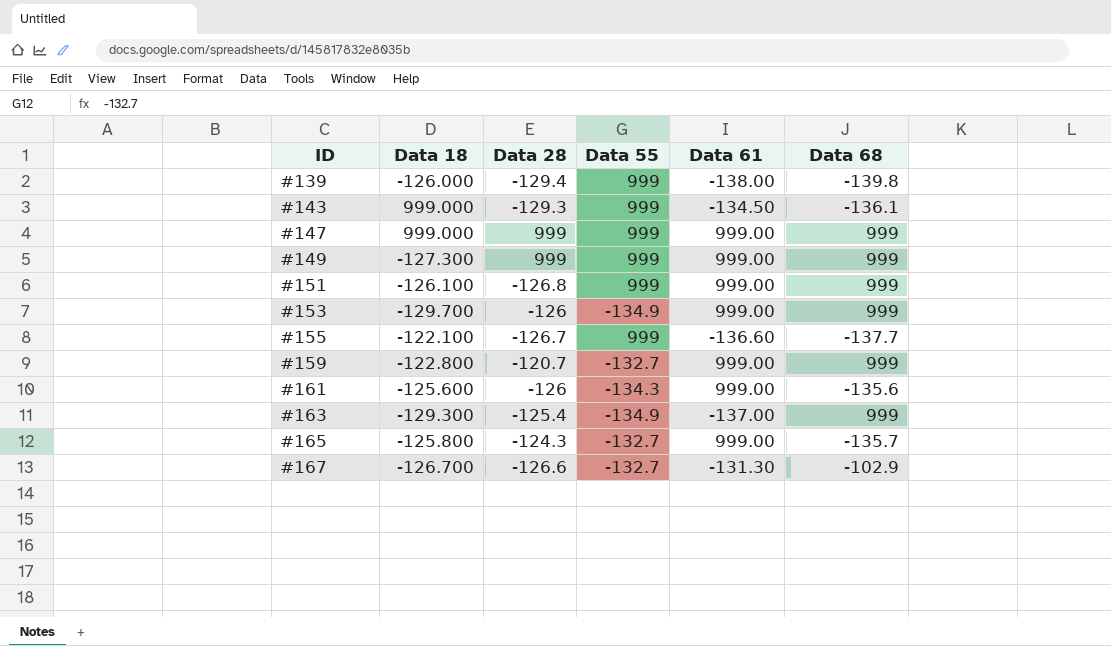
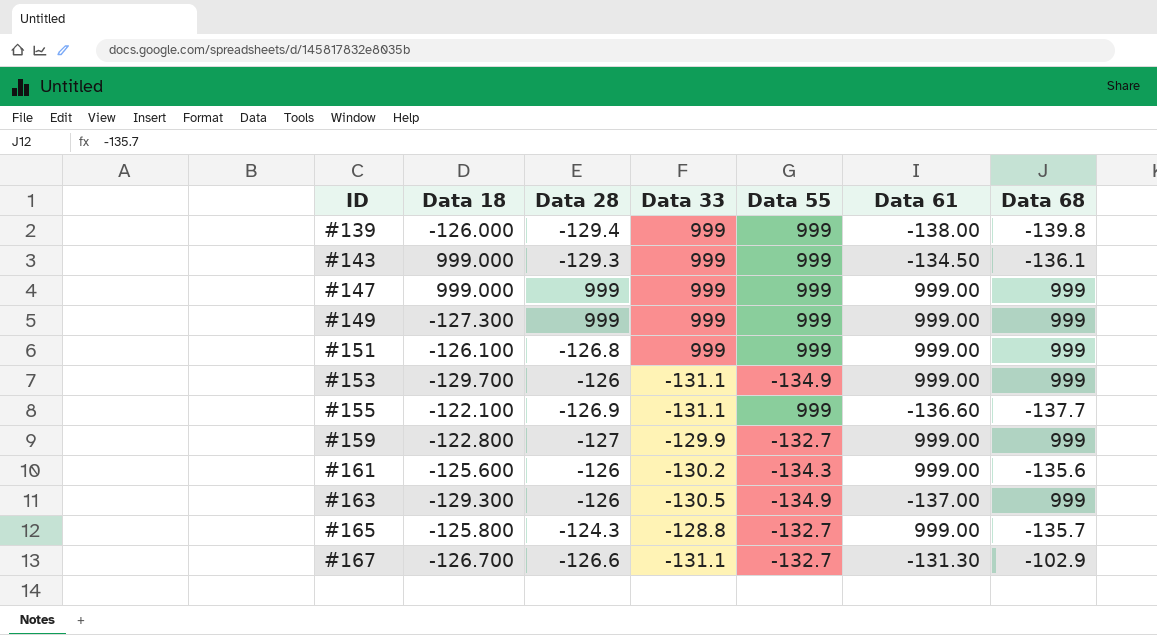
column Data 33 | position: none -> 4
#155 | Data 28: -126.7 -> -126.9
#159 | Data 28: -120.7 -> -127
#163 | Data 28: -125.4 -> -126

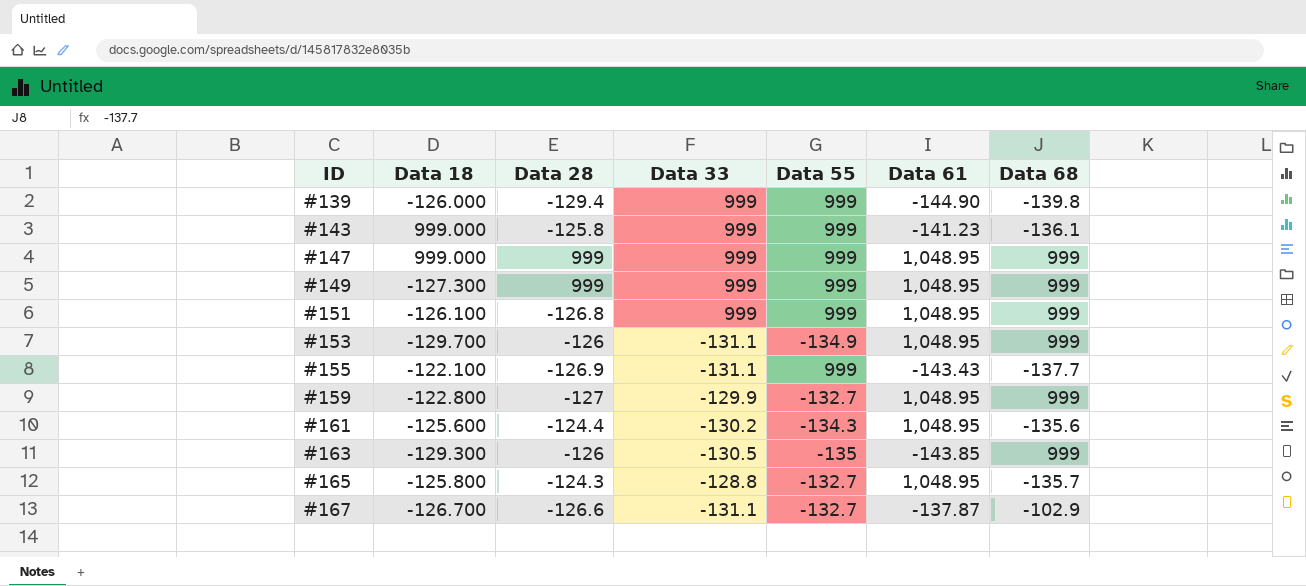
#139 | Data 61: -138.00 -> -144.90
#143 | Data 28: -129.3 -> -125.8
#143 | Data 61: -134.50 -> -141.23
#147 | Data 61: 999.00 -> 1,048.95
#149 | Data 61: 999.00 -> 1,048.95
#151 | Data 61: 999.00 -> 1,048.95
#153 | Data 61: 999.00 -> 1,048.95
#155 | Data 61: -136.60 -> -143.43
#159 | Data 61: 999.00 -> 1,048.95
#161 | Data 28: -126 -> -124.4
#161 | Data 61: 999.00 -> 1,048.95
#163 | Data 55: -134.9 -> -135
#163 | Data 61: -137.00 -> -143.85
#165 | Data 61: 999.00 -> 1,048.95
#167 | Data 61: -131.30 -> -137.87

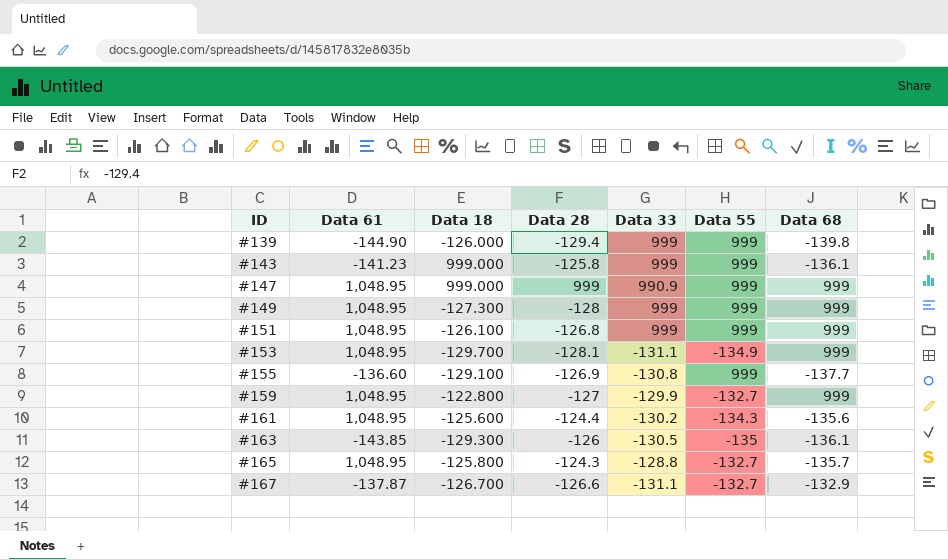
column Data 61 | position: 6 -> 2
#147 | Data 33: 999 -> 990.9
#149 | Data 28: 999 -> -128
#153 | Data 28: -126 -> -128.1
#155 | Data 61: -143.43 -> -136.60
#155 | Data 18: -122.100 -> -129.100
#155 | Data 33: -131.1 -> -130.8
#163 | Data 68: 999 -> -136.1
#167 | Data 68: -102.9 -> -132.9

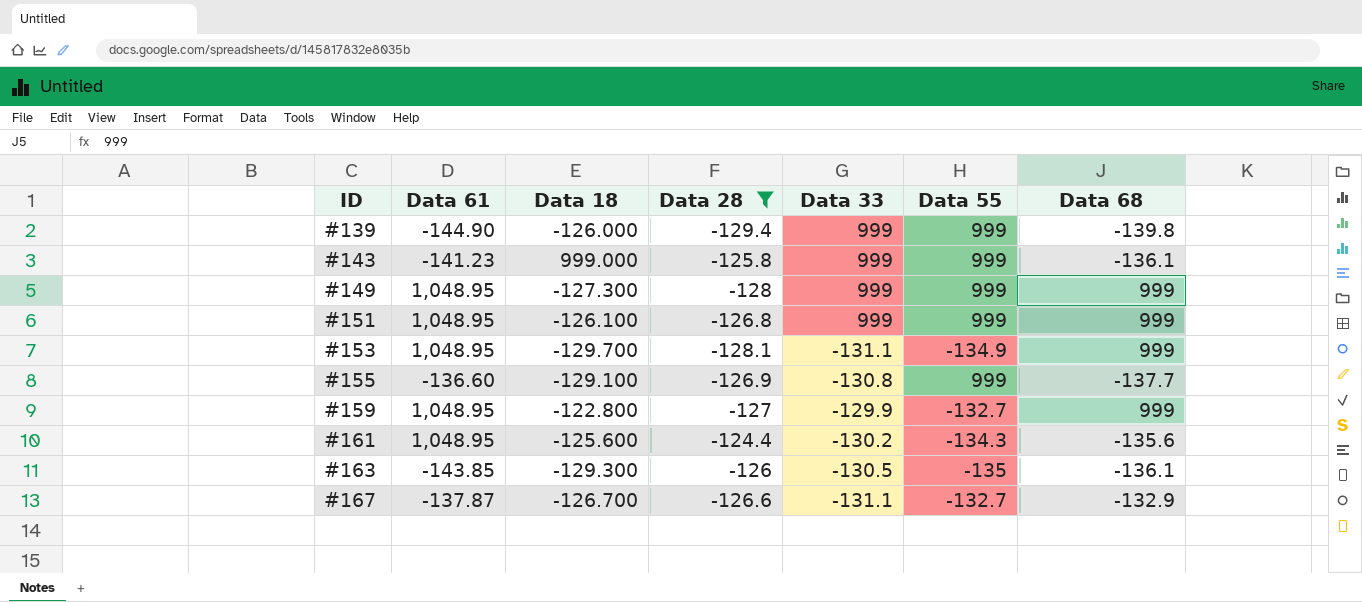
filter: none -> Data 28 <= -124.4

